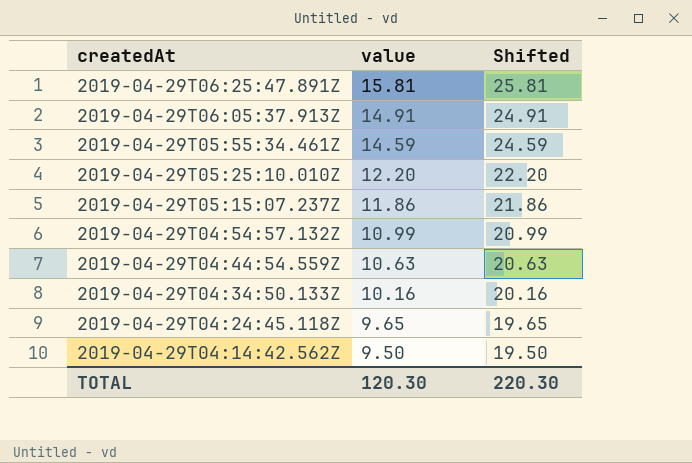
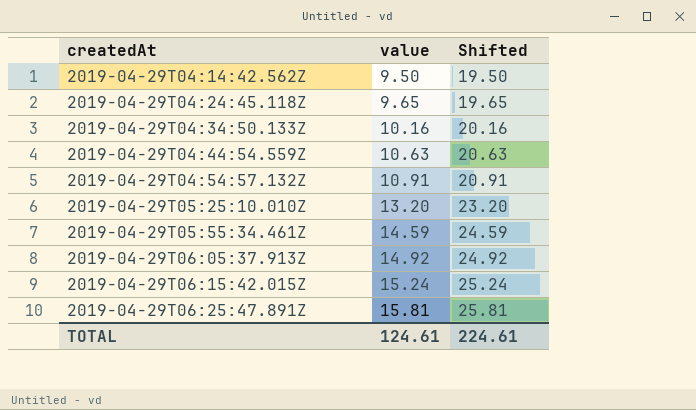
row order: createdAt descending -> createdAt ascending
row 2019-04-29T05:15:07.237Z: 11.86 | 21.86 -> none
2019-04-29T04:54:57.132Z | value: 10.99 -> 10.91
2019-04-29T04:54:57.132Z | Shifted: 20.99 -> 20.91
2019-04-29T05:25:10.010Z | value: 12.20 -> 13.20
2019-04-29T05:25:10.010Z | Shifted: 22.20 -> 23.20
2019-04-29T06:05:37.913Z | value: 14.91 -> 14.92
2019-04-29T06:05:37.913Z | Shifted: 24.91 -> 24.92
row 2019-04-29T06:15:42.015Z: none -> 15.24 | 25.24
TOTAL | value: 120.30 -> 124.61
TOTAL | Shifted: 220.30 -> 224.61

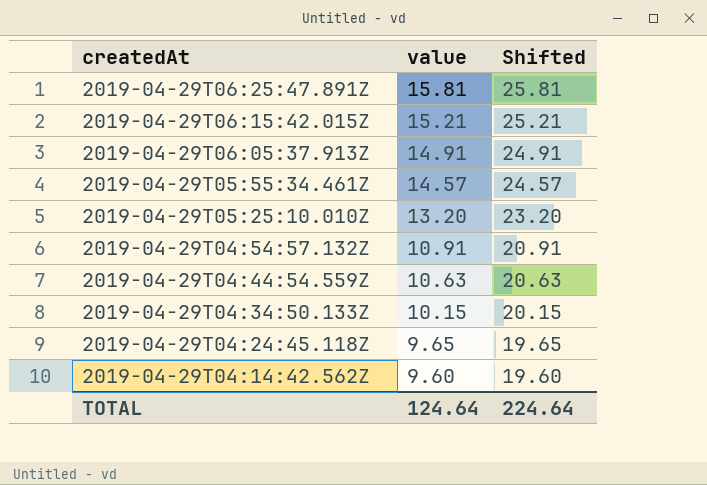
row order: createdAt ascending -> createdAt descending
2019-04-29T06:15:42.015Z | value: 15.24 -> 15.21
2019-04-29T06:15:42.015Z | Shifted: 25.24 -> 25.21
2019-04-29T06:05:37.913Z | value: 14.92 -> 14.91
2019-04-29T06:05:37.913Z | Shifted: 24.92 -> 24.91
2019-04-29T05:55:34.461Z | value: 14.59 -> 14.57
2019-04-29T05:55:34.461Z | Shifted: 24.59 -> 24.57
2019-04-29T04:34:50.133Z | value: 10.16 -> 10.15
2019-04-29T04:34:50.133Z | Shifted: 20.16 -> 20.15
2019-04-29T04:14:42.562Z | value: 9.50 -> 9.60
2019-04-29T04:14:42.562Z | Shifted: 19.50 -> 19.60
TOTAL | value: 124.61 -> 124.64
TOTAL | Shifted: 224.61 -> 224.64

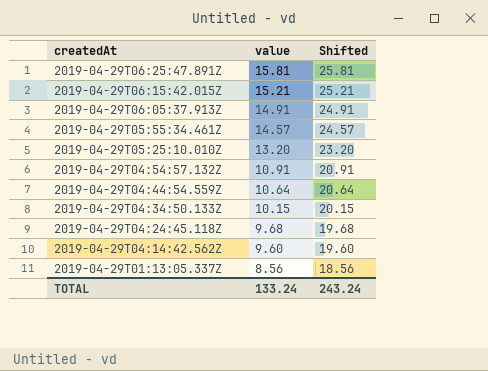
2019-04-29T04:44:54.559Z | value: 10.63 -> 10.64
2019-04-29T04:44:54.559Z | Shifted: 20.63 -> 20.64
2019-04-29T04:24:45.118Z | value: 9.65 -> 9.68
2019-04-29T04:24:45.118Z | Shifted: 19.65 -> 19.68
row 2019-04-29T01:13:05.337Z: none -> 8.56 | 18.56
TOTAL | value: 124.64 -> 133.24
TOTAL | Shifted: 224.64 -> 243.24

